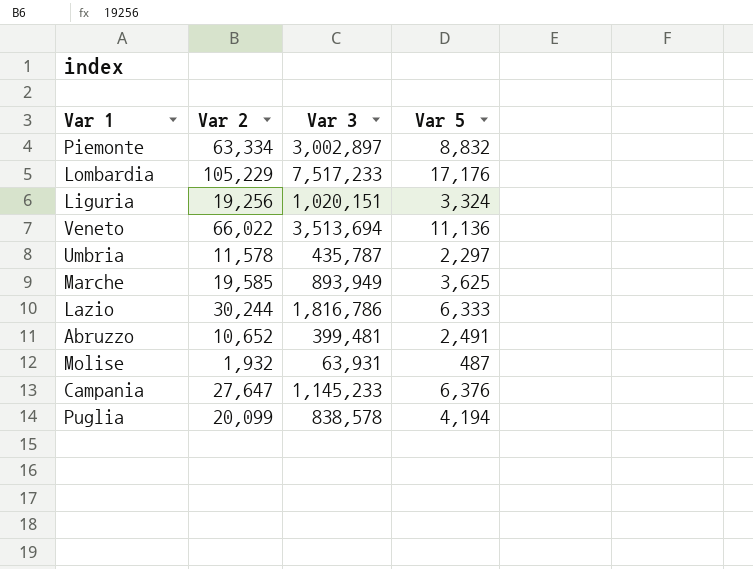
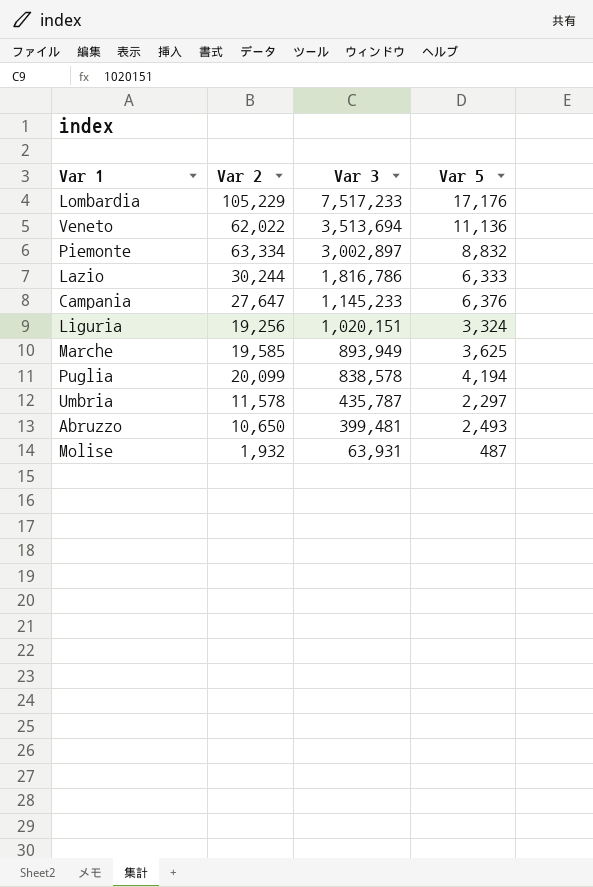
row order: none -> Var 3 descending
Veneto | Var 2: 66,022 -> 62,022
Abruzzo | Var 2: 10,652 -> 10,650
Abruzzo | Var 5: 2,491 -> 2,493

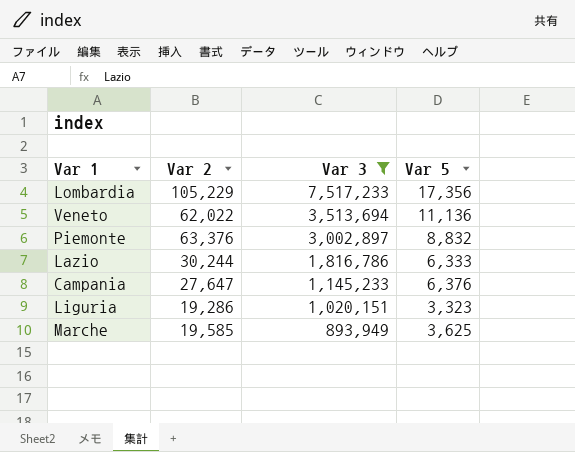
filter: none -> Var 3 >= 893,949
Lombardia | Var 5: 17,176 -> 17,356
Piemonte | Var 2: 63,334 -> 63,376
Liguria | Var 2: 19,256 -> 19,286
Liguria | Var 5: 3,324 -> 3,323

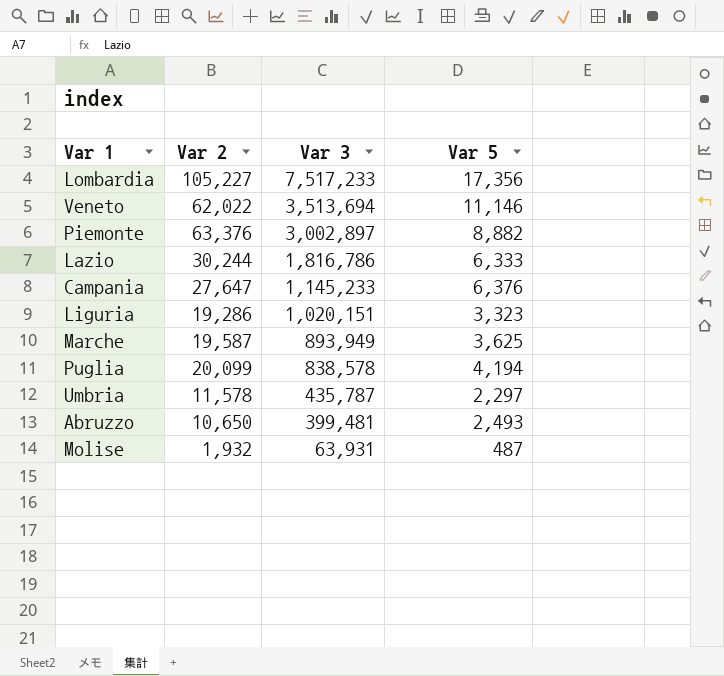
filter: Var 3 >= 893,949 -> none
Lombardia | Var 2: 105,229 -> 105,227
Veneto | Var 5: 11,136 -> 11,146
Piemonte | Var 5: 8,832 -> 8,882
Marche | Var 2: 19,585 -> 19,587

